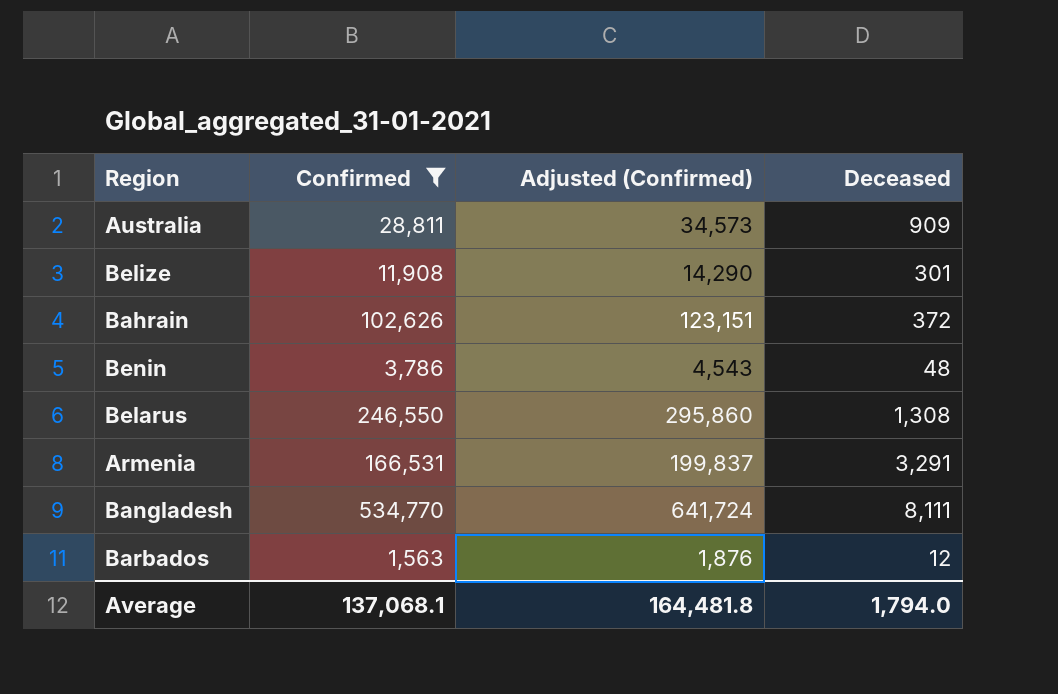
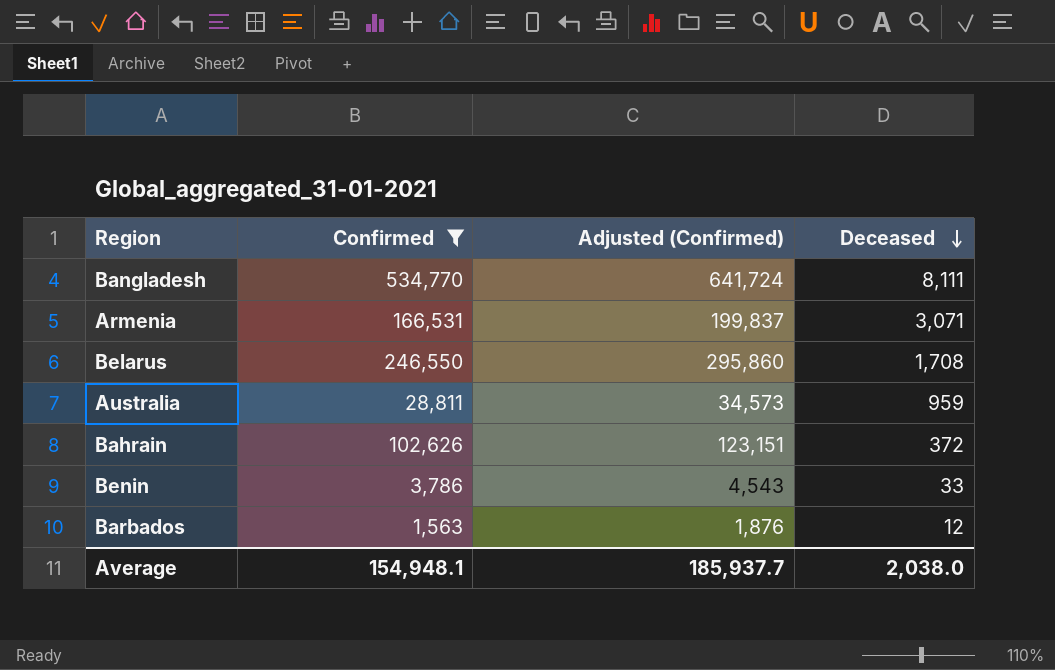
row order: none -> Deceased descending
row Belize: 11,908 | 14,290 | 301 -> none
Armenia | Deceased: 3,291 -> 3,071
Belarus | Deceased: 1,308 -> 1,708
Australia | Deceased: 909 -> 959
Benin | Deceased: 48 -> 33
Average | Confirmed: 137,068.1 -> 154,948.1
Average | Adjusted (Confirmed): 164,481.8 -> 185,937.7
Average | Deceased: 1,794.0 -> 2,038.0

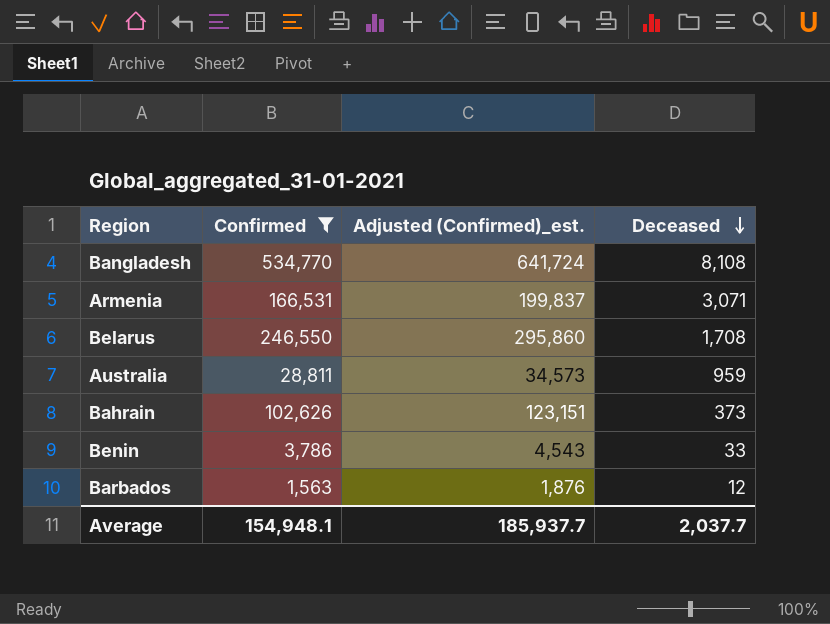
column name: Adjusted (Confirmed) -> Adjusted (Confirmed)_est.
Bangladesh | Deceased: 8,111 -> 8,108
Bahrain | Deceased: 372 -> 373
Average | Deceased: 2,038.0 -> 2,037.7

